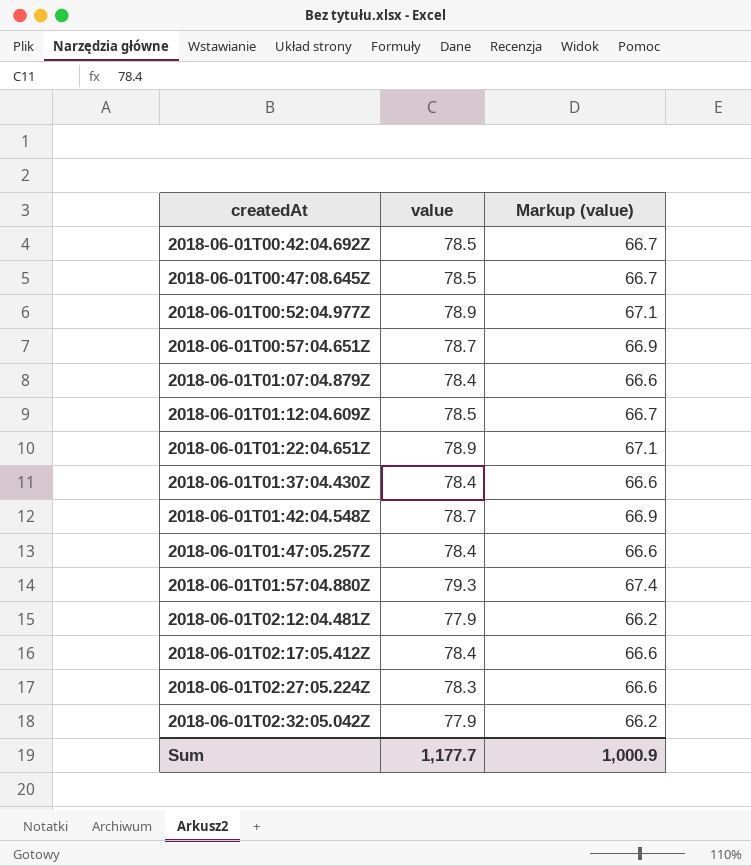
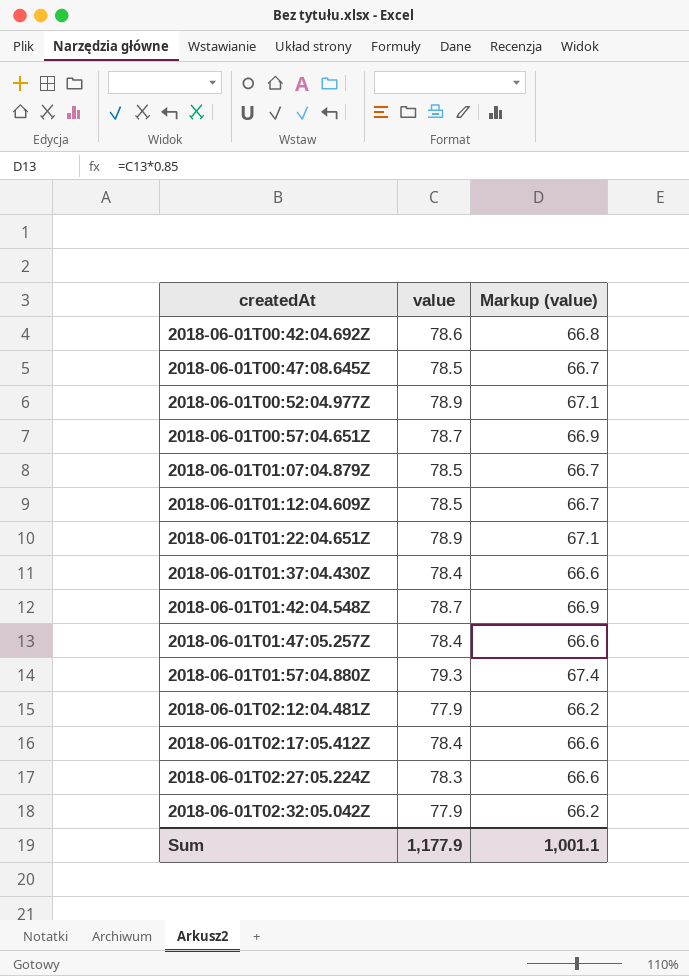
2018-06-01T00:42:04.692Z | value: 78.5 -> 78.6
2018-06-01T00:42:04.692Z | Markup (value): 66.7 -> 66.8
2018-06-01T01:07:04.879Z | value: 78.4 -> 78.5
2018-06-01T01:07:04.879Z | Markup (value): 66.6 -> 66.7
Sum | value: 1,177.7 -> 1,177.9
Sum | Markup (value): 1,000.9 -> 1,001.1

